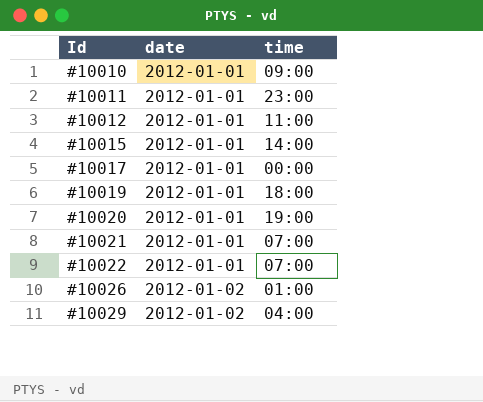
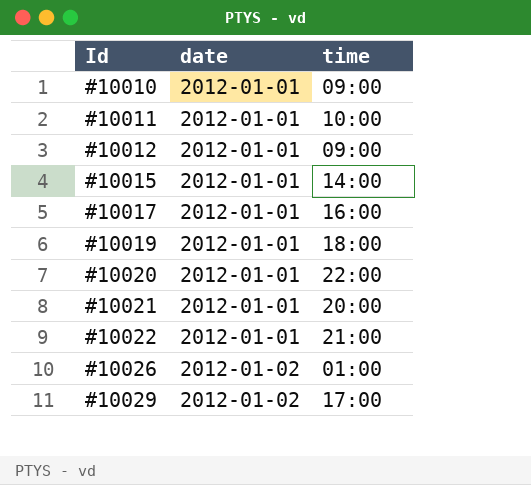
#10011 | time: 23:00 -> 10:00
#10012 | time: 11:00 -> 09:00
#10017 | time: 00:00 -> 16:00
#10020 | time: 19:00 -> 22:00
#10021 | time: 07:00 -> 20:00
#10022 | time: 07:00 -> 21:00
#10029 | time: 04:00 -> 17:00

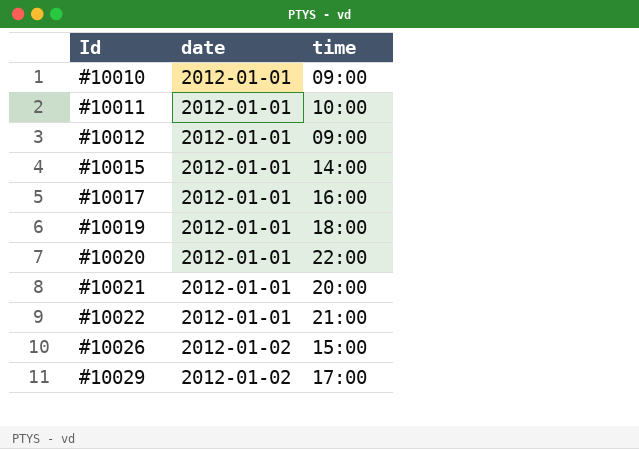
#10026 | time: 01:00 -> 15:00

